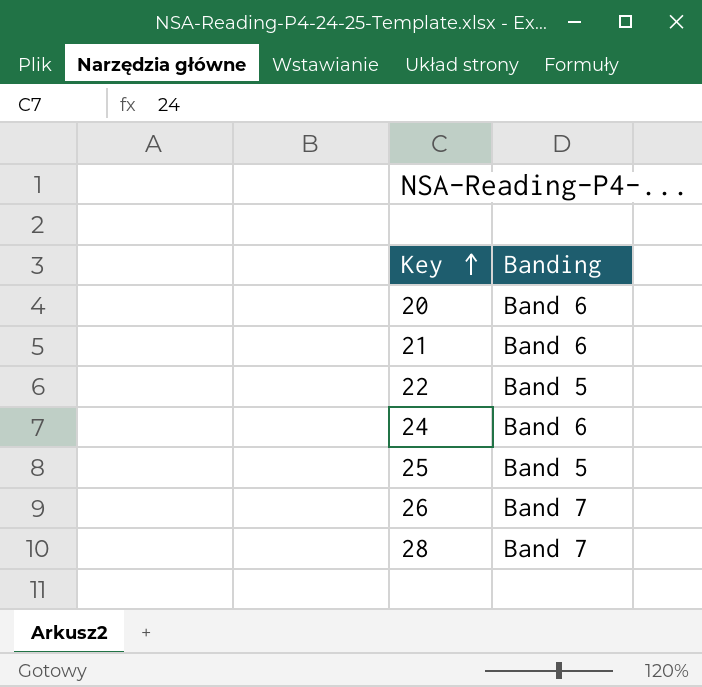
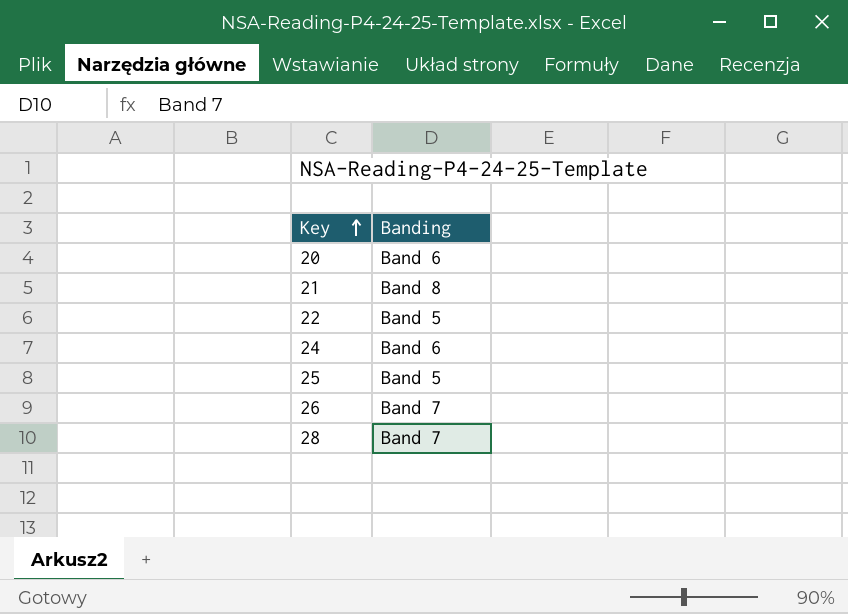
21 | Banding: Band 6 -> Band 8

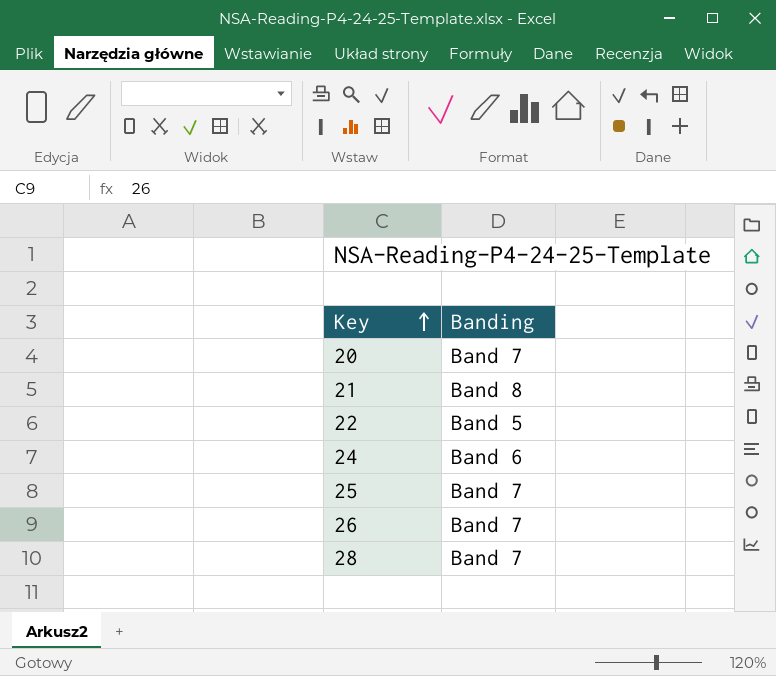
20 | Banding: Band 6 -> Band 7
25 | Banding: Band 5 -> Band 7

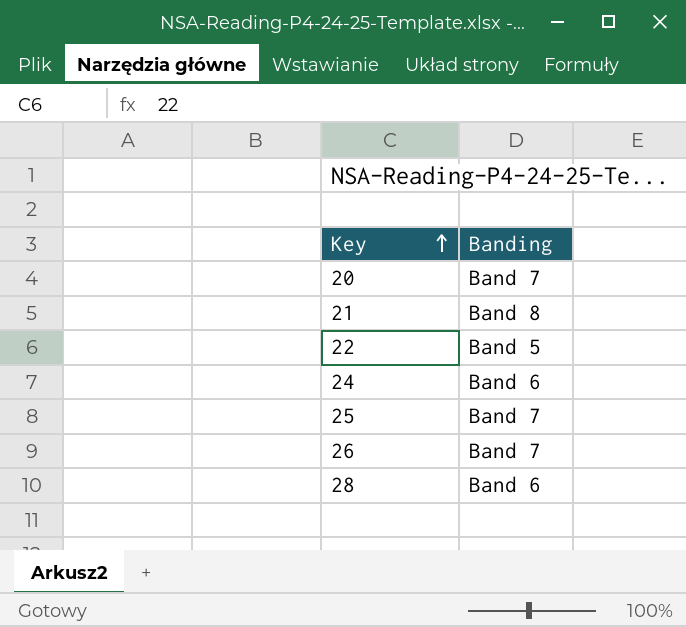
28 | Banding: Band 7 -> Band 6

